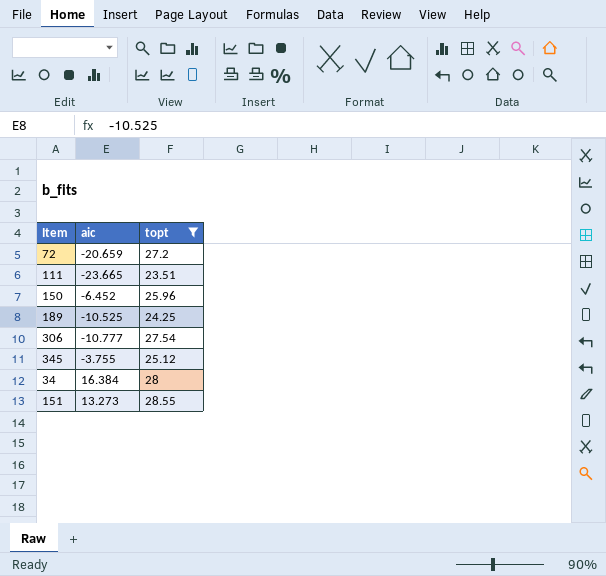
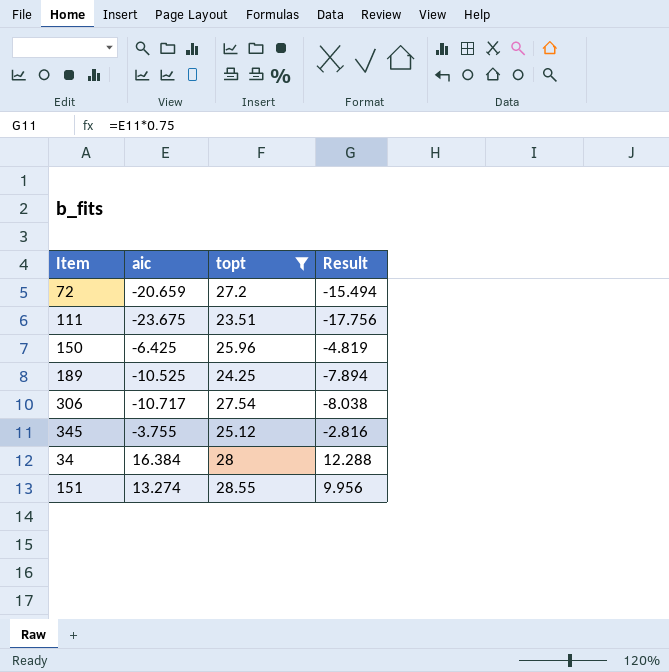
column Result | formula: none -> [aic] * 0.75
111 | aic: -23.665 -> -23.675
150 | aic: -6.452 -> -6.425
306 | aic: -10.777 -> -10.717
151 | aic: 13.273 -> 13.274

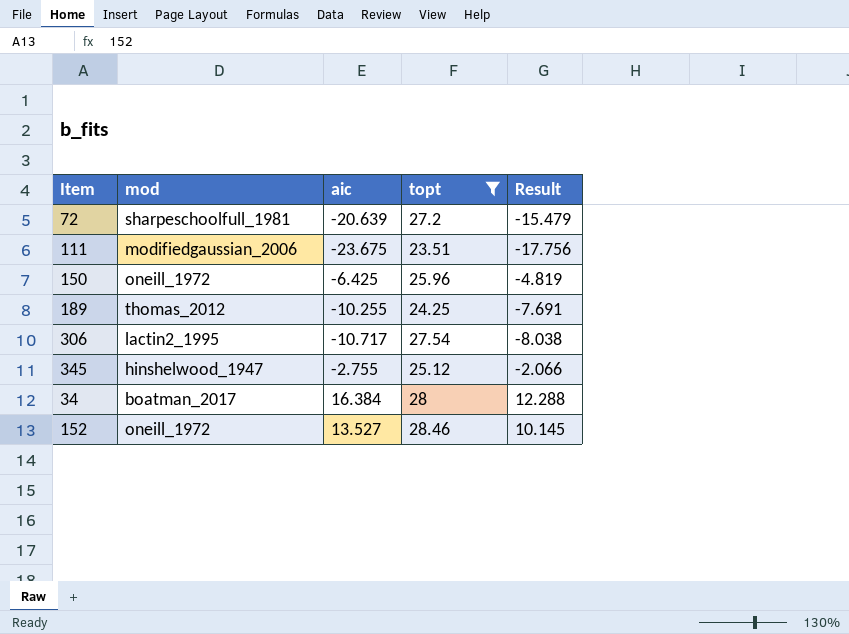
column mod | position: none -> 2
row 151: 13.274 | 28.55 | 9.956 -> none
72 | aic: -20.659 -> -20.639
72 | Result: -15.494 -> -15.479
189 | aic: -10.525 -> -10.255
189 | Result: -7.894 -> -7.691
345 | aic: -3.755 -> -2.755
345 | Result: -2.816 -> -2.066
row 152: none -> oneill_1972 | 13.527 | 28.46 | 10.145

